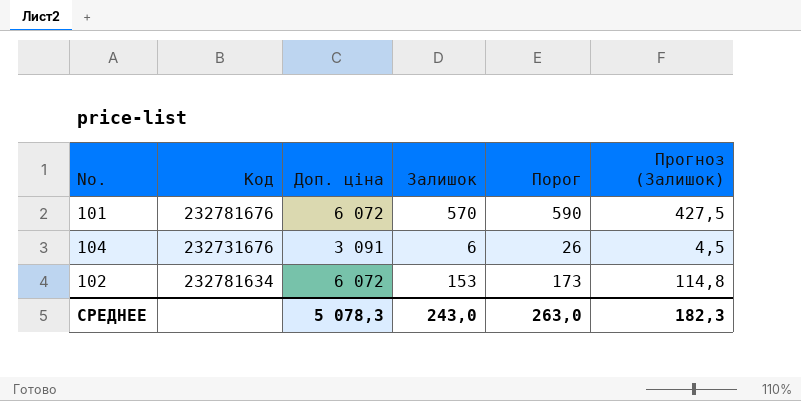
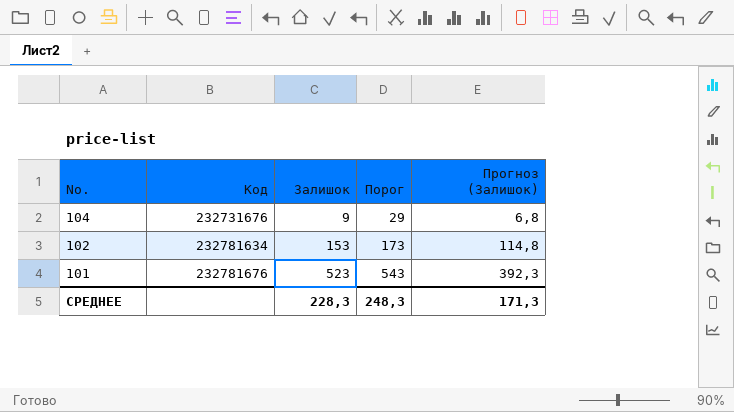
row order: none -> No. descending
column Доп. ціна | position: 3 -> none
104 | Залишок: 6 -> 9
104 | Порог: 26 -> 29
104 | Прогноз (Залишок): 4,5 -> 6,8
101 | Залишок: 570 -> 523
101 | Порог: 590 -> 543
101 | Прогноз (Залишок): 427,5 -> 392,3
СРЕДНЕЕ | Залишок: 243,0 -> 228,3
СРЕДНЕЕ | Порог: 263,0 -> 248,3
СРЕДНЕЕ | Прогноз (Залишок): 182,3 -> 171,3

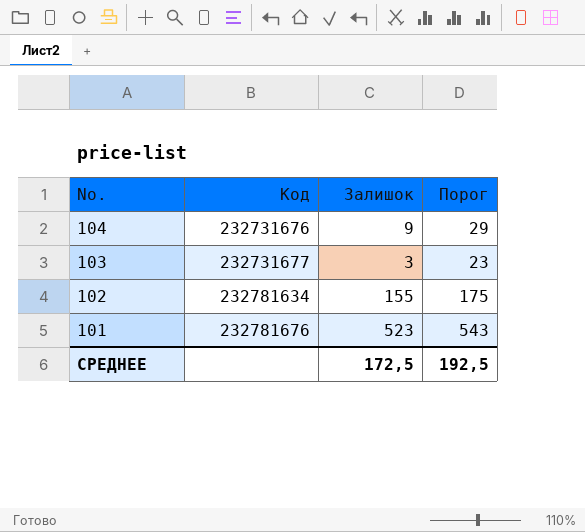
column Прогноз (Залишок) | formula: [Залишок] * 0,75 -> none
row 103: none -> 232731677 | 3 | 23
102 | Залишок: 153 -> 155
102 | Порог: 173 -> 175
СРЕДНЕЕ | Залишок: 228,3 -> 172,5
СРЕДНЕЕ | Порог: 248,3 -> 192,5

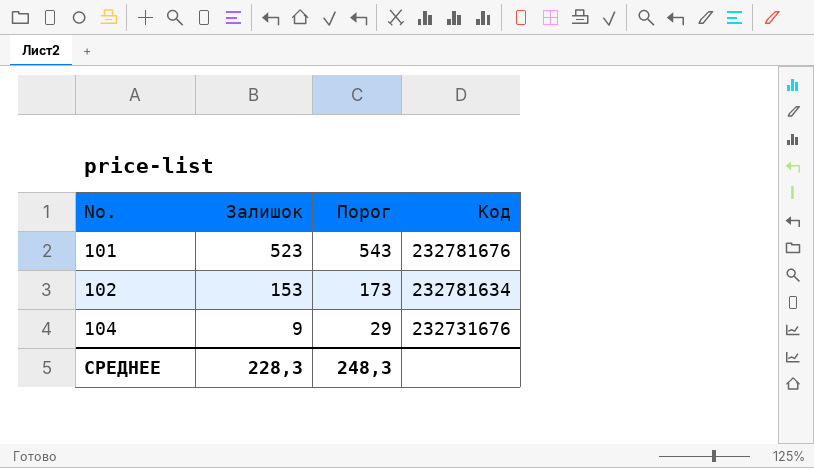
row order: No. descending -> No. ascending
column Код | position: 2 -> 4
row 103: 232731677 | 3 | 23 -> none
102 | Залишок: 155 -> 153
102 | Порог: 175 -> 173
СРЕДНЕЕ | Залишок: 172,5 -> 228,3
СРЕДНЕЕ | Порог: 192,5 -> 248,3

